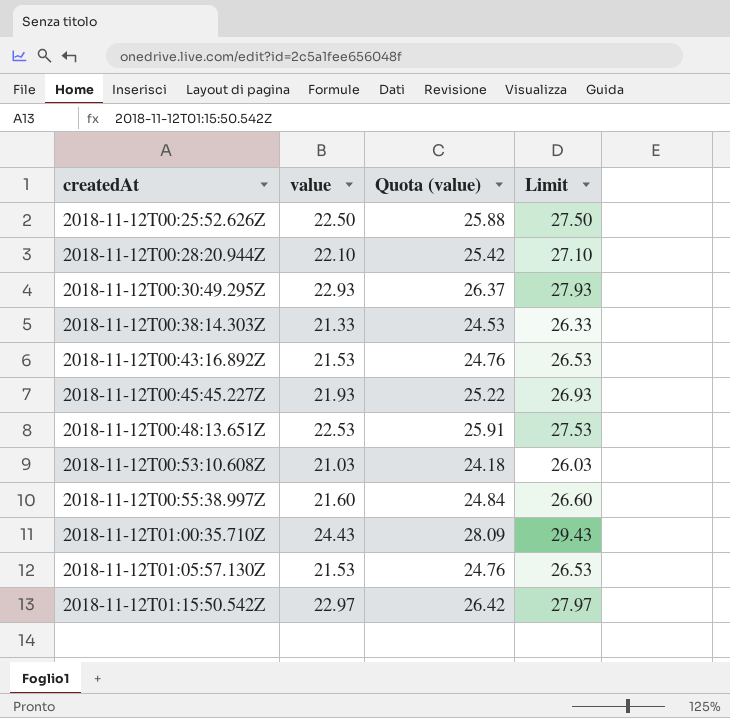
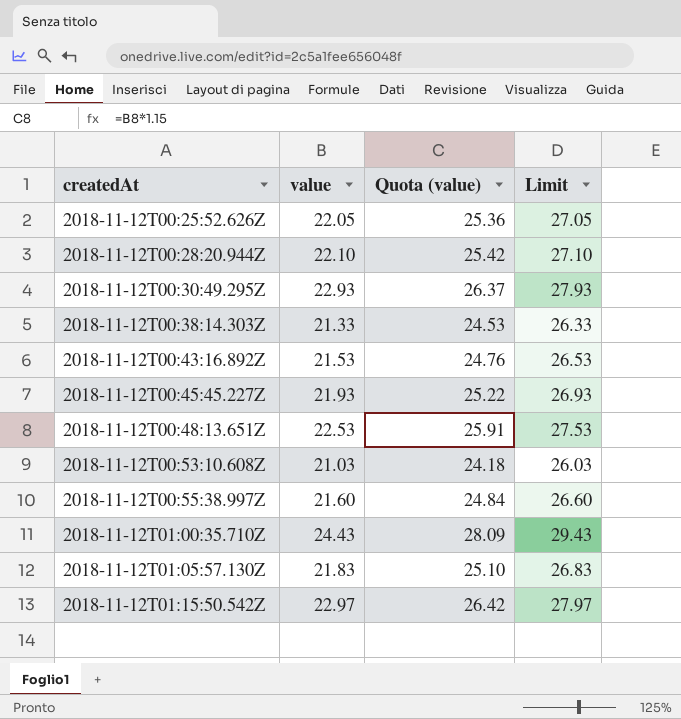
2018-11-12T00:25:52.626Z | value: 22.50 -> 22.05
2018-11-12T00:25:52.626Z | Quota (value): 25.88 -> 25.36
2018-11-12T00:25:52.626Z | Limit: 27.50 -> 27.05
2018-11-12T01:05:57.130Z | value: 21.53 -> 21.83
2018-11-12T01:05:57.130Z | Quota (value): 24.76 -> 25.10
2018-11-12T01:05:57.130Z | Limit: 26.53 -> 26.83

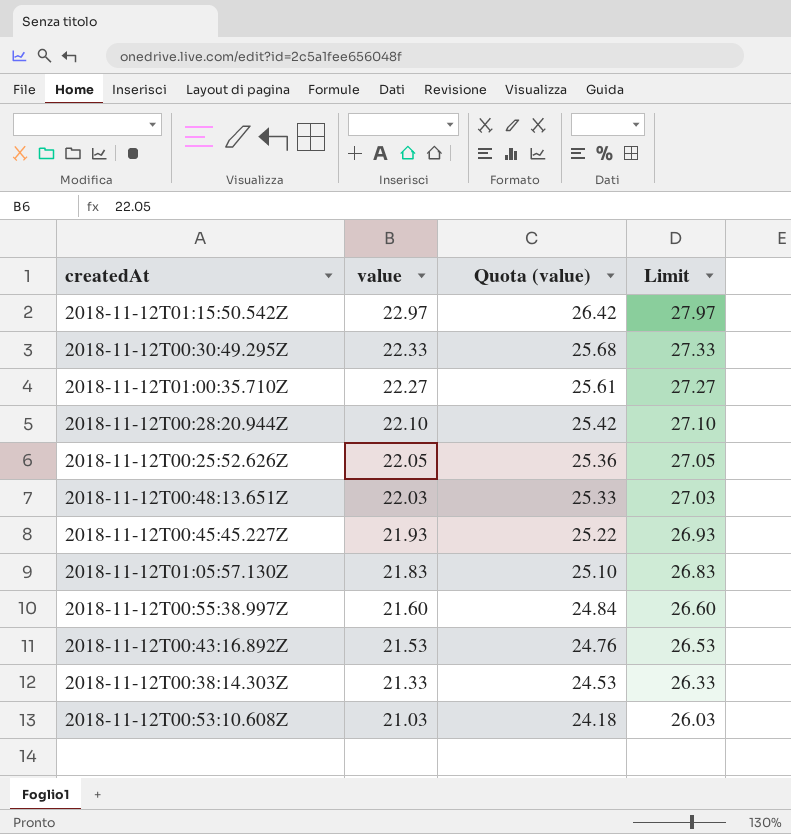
row order: createdAt ascending -> value descending
2018-11-12T00:30:49.295Z | value: 22.93 -> 22.33
2018-11-12T00:30:49.295Z | Quota (value): 26.37 -> 25.68
2018-11-12T00:30:49.295Z | Limit: 27.93 -> 27.33
2018-11-12T01:00:35.710Z | value: 24.43 -> 22.27
2018-11-12T01:00:35.710Z | Quota (value): 28.09 -> 25.61
2018-11-12T01:00:35.710Z | Limit: 29.43 -> 27.27
2018-11-12T00:48:13.651Z | value: 22.53 -> 22.03
2018-11-12T00:48:13.651Z | Quota (value): 25.91 -> 25.33
2018-11-12T00:48:13.651Z | Limit: 27.53 -> 27.03

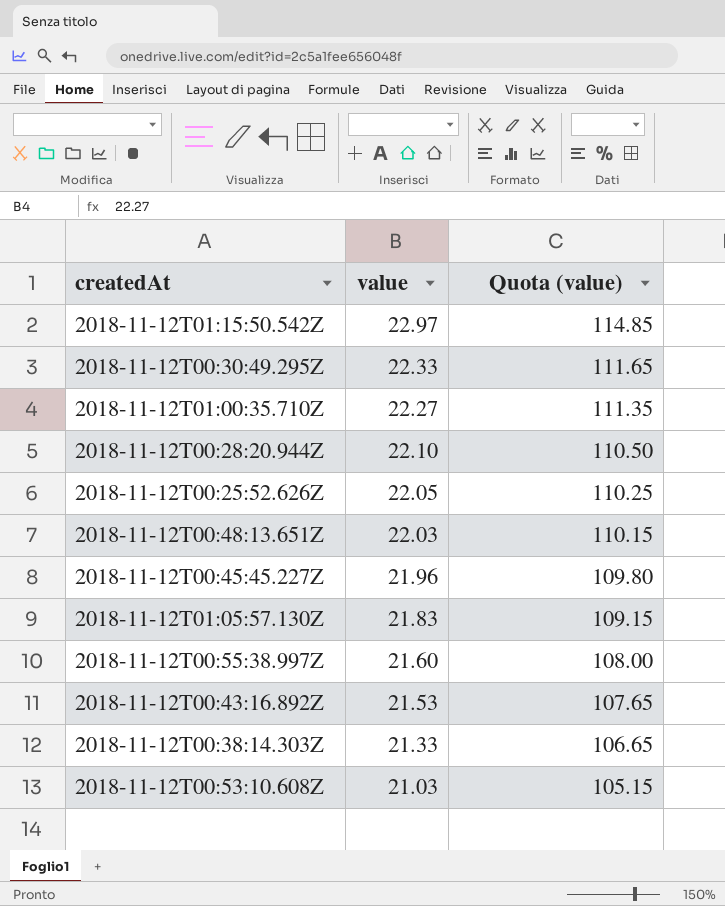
column Limit | formula: [value] + 5 -> none
column Quota (value) | formula: [value] * 1.15 -> [value] * 5
2018-11-12T00:45:45.227Z | value: 21.93 -> 21.96

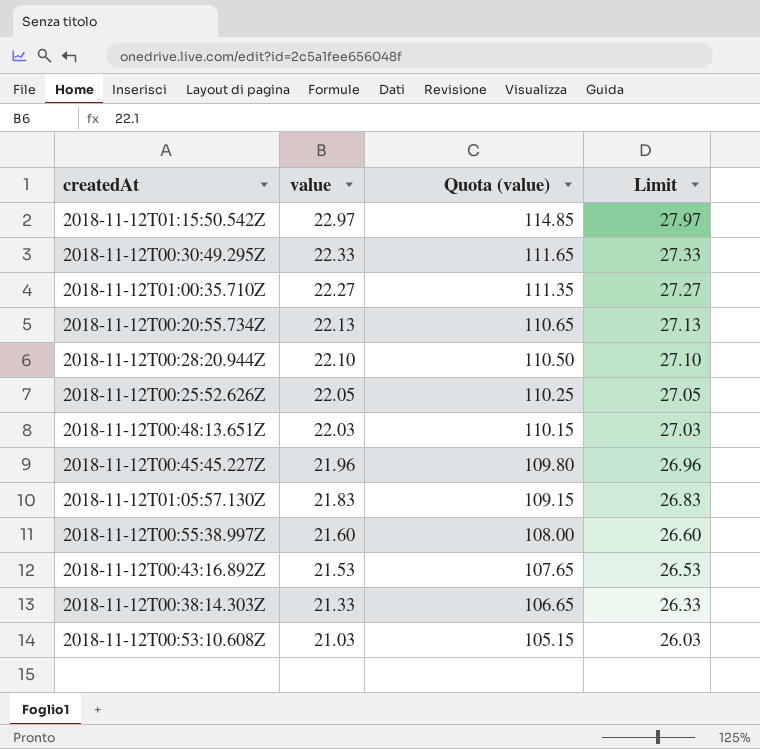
column Limit | formula: none -> [value] + 5
row 2018-11-12T00:20:55.734Z: none -> 22.13 | 110.65 | 27.13

